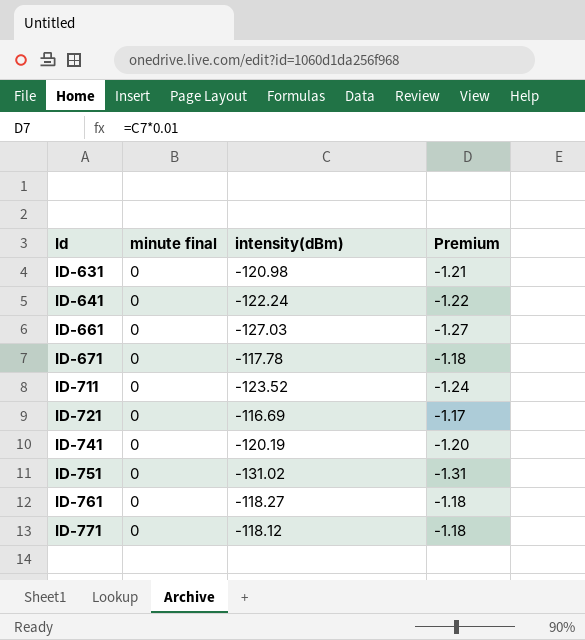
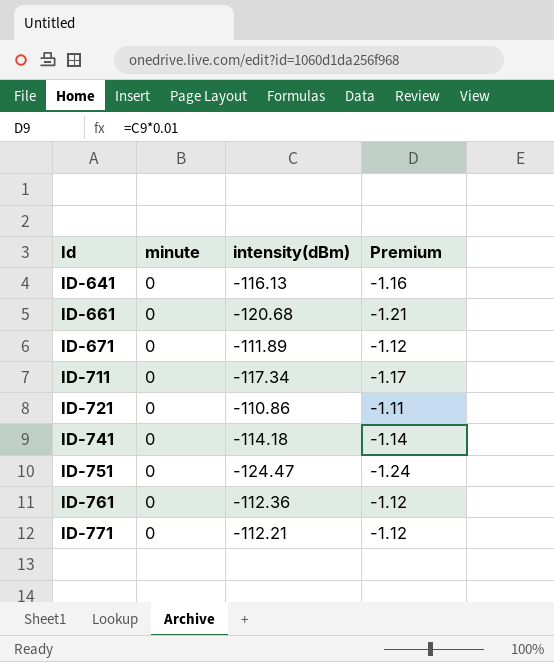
column name: minute final -> minute
row ID-631: 0 | -120.98 | -1.21 -> none
ID-641 | intensity(dBm): -122.24 -> -116.13
ID-641 | Premium: -1.22 -> -1.16
ID-661 | intensity(dBm): -127.03 -> -120.68
ID-661 | Premium: -1.27 -> -1.21
ID-671 | intensity(dBm): -117.78 -> -111.89
ID-671 | Premium: -1.18 -> -1.12
ID-711 | intensity(dBm): -123.52 -> -117.34
ID-711 | Premium: -1.24 -> -1.17
ID-721 | intensity(dBm): -116.69 -> -110.86
ID-721 | Premium: -1.17 -> -1.11
ID-741 | intensity(dBm): -120.19 -> -114.18
ID-741 | Premium: -1.20 -> -1.14
ID-751 | intensity(dBm): -131.02 -> -124.47
ID-751 | Premium: -1.31 -> -1.24
ID-761 | intensity(dBm): -118.27 -> -112.36
ID-761 | Premium: -1.18 -> -1.12
ID-771 | intensity(dBm): -118.12 -> -112.21
ID-771 | Premium: -1.18 -> -1.12

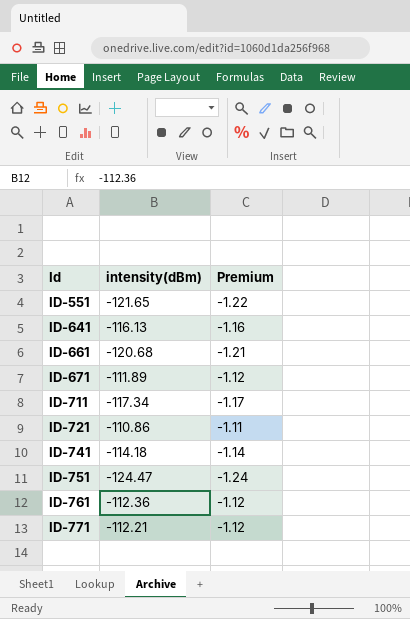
column minute | position: 2 -> none
row ID-551: none -> -121.65 | -1.22

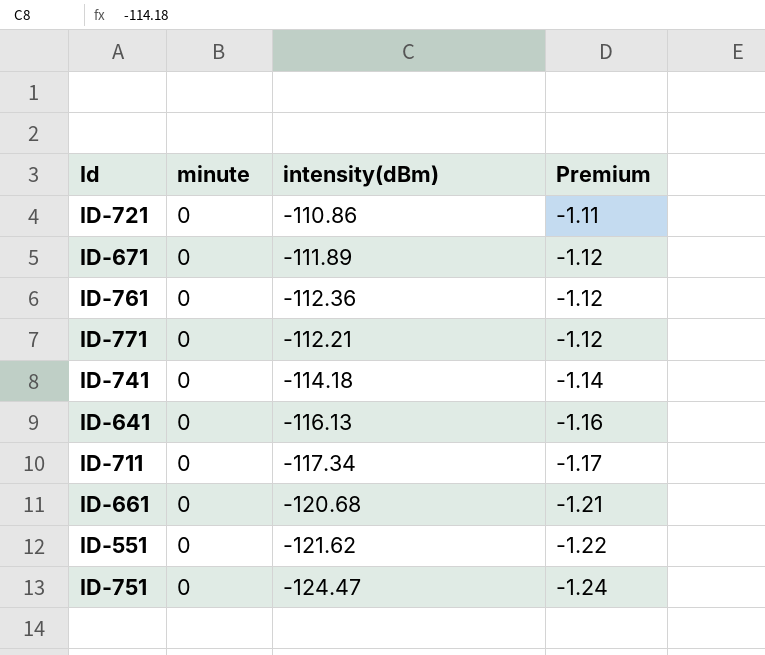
row order: Id ascending -> Premium descending
column minute | position: none -> 2
ID-551 | intensity(dBm): -121.65 -> -121.62

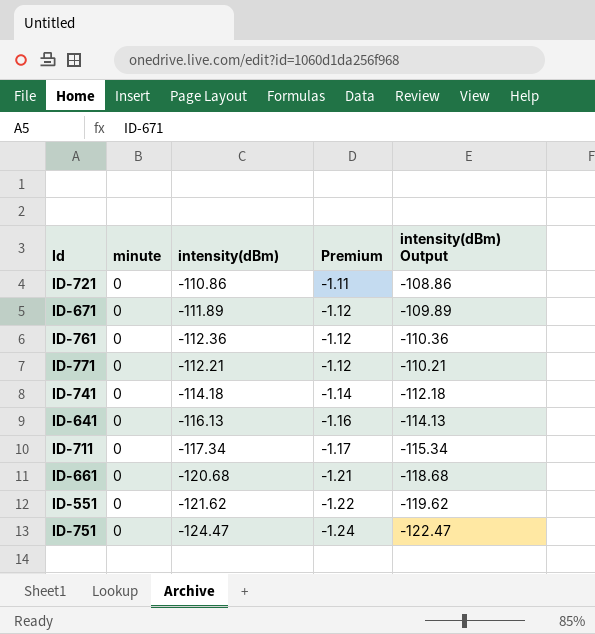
column intensity(dBm) Output | formula: none -> [intensity(dBm)] + 2

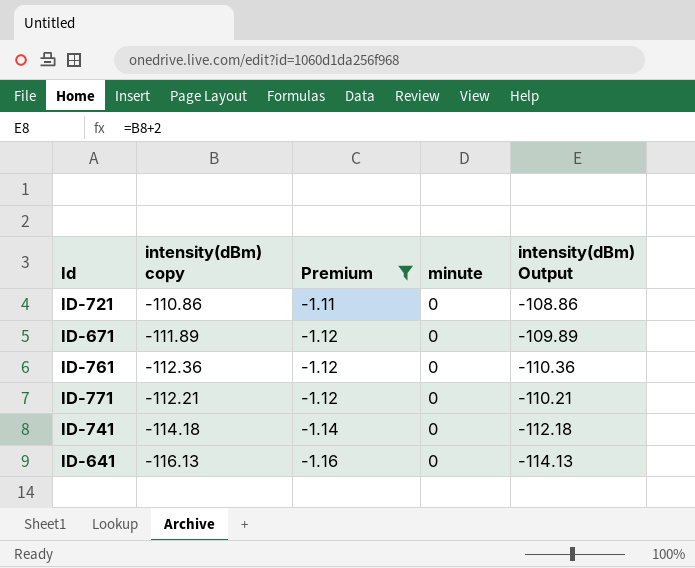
filter: none -> Premium >= -1.16
column name: intensity(dBm) -> intensity(dBm) copy
column minute | position: 2 -> 4

